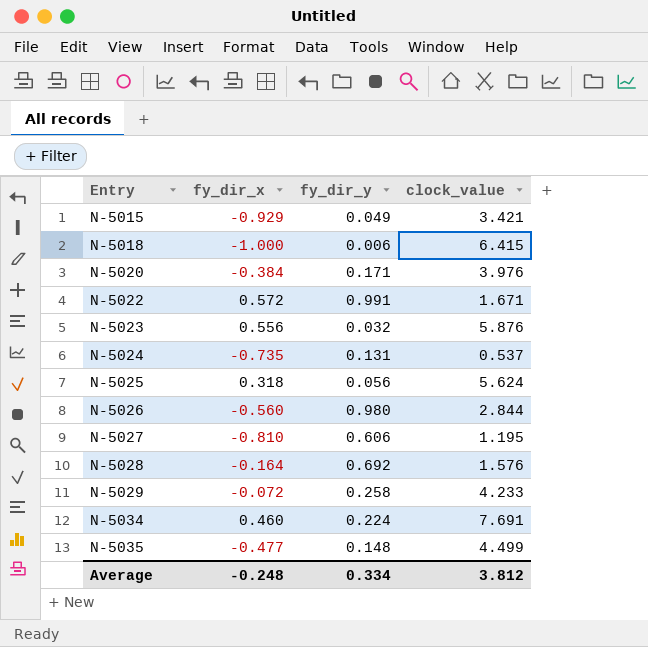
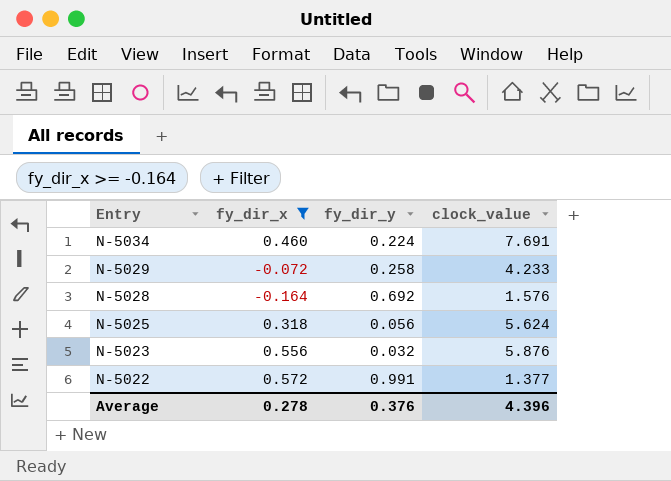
filter: none -> fy_dir_x >= -0.164
row order: Entry ascending -> Entry descending
N-5022 | clock_value: 1.671 -> 1.377
Average | fy_dir_x: -0.248 -> 0.278
Average | fy_dir_y: 0.334 -> 0.376
Average | clock_value: 3.812 -> 4.396

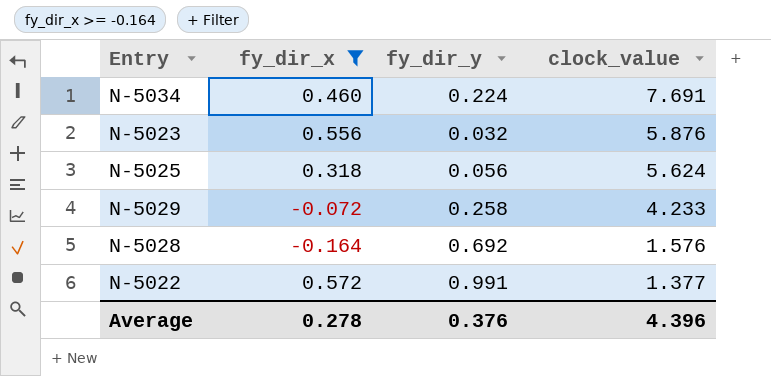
row order: Entry descending -> clock_value descending

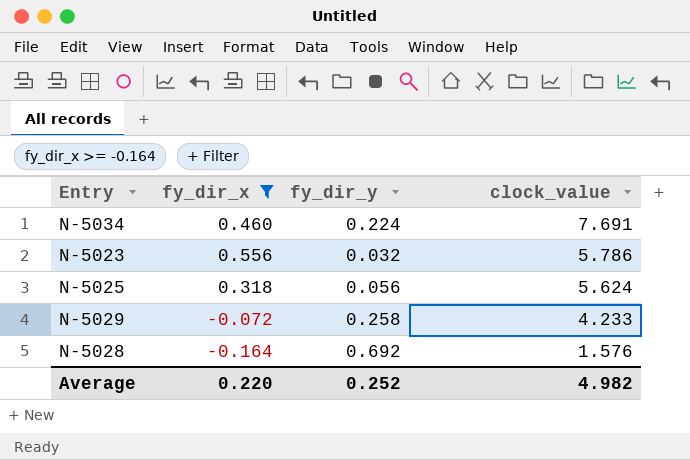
row N-5022: 0.572 | 0.991 | 1.377 -> none
N-5023 | clock_value: 5.876 -> 5.786
Average | fy_dir_x: 0.278 -> 0.220
Average | fy_dir_y: 0.376 -> 0.252
Average | clock_value: 4.396 -> 4.982

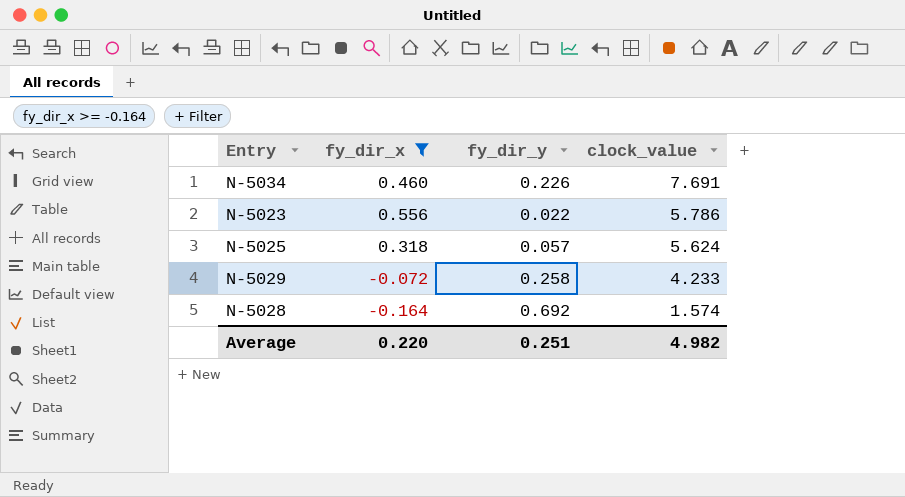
N-5034 | fy_dir_y: 0.224 -> 0.226
N-5023 | fy_dir_y: 0.032 -> 0.022
N-5025 | fy_dir_y: 0.056 -> 0.057
N-5028 | clock_value: 1.576 -> 1.574
Average | fy_dir_y: 0.252 -> 0.251

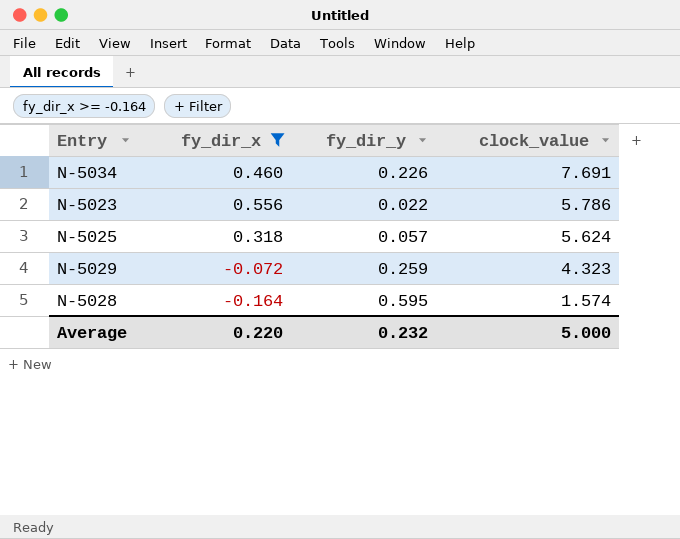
N-5029 | fy_dir_y: 0.258 -> 0.259
N-5029 | clock_value: 4.233 -> 4.323
N-5028 | fy_dir_y: 0.692 -> 0.595
Average | fy_dir_y: 0.251 -> 0.232
Average | clock_value: 4.982 -> 5.000

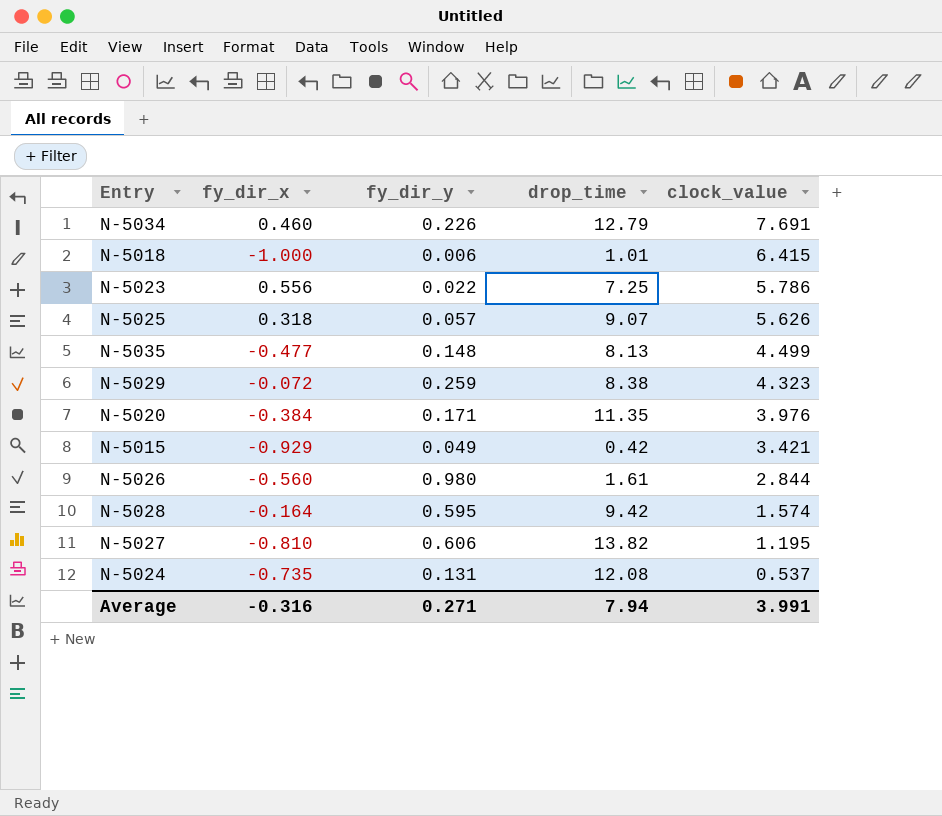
filter: fy_dir_x >= -0.164 -> none
column drop_time | position: none -> 4
N-5025 | clock_value: 5.624 -> 5.626
Average | fy_dir_x: 0.220 -> -0.316
Average | fy_dir_y: 0.232 -> 0.271
Average | clock_value: 5.000 -> 3.991

